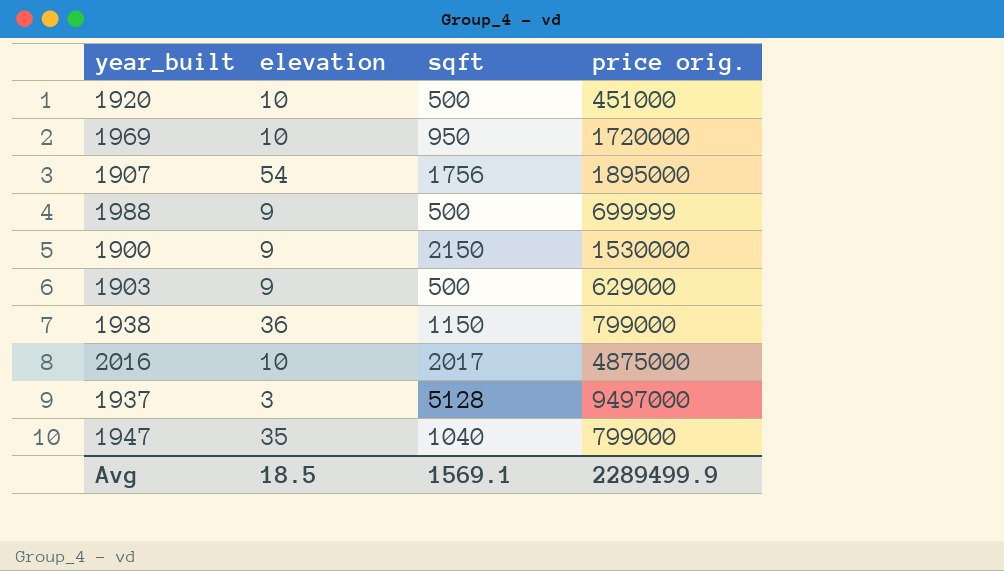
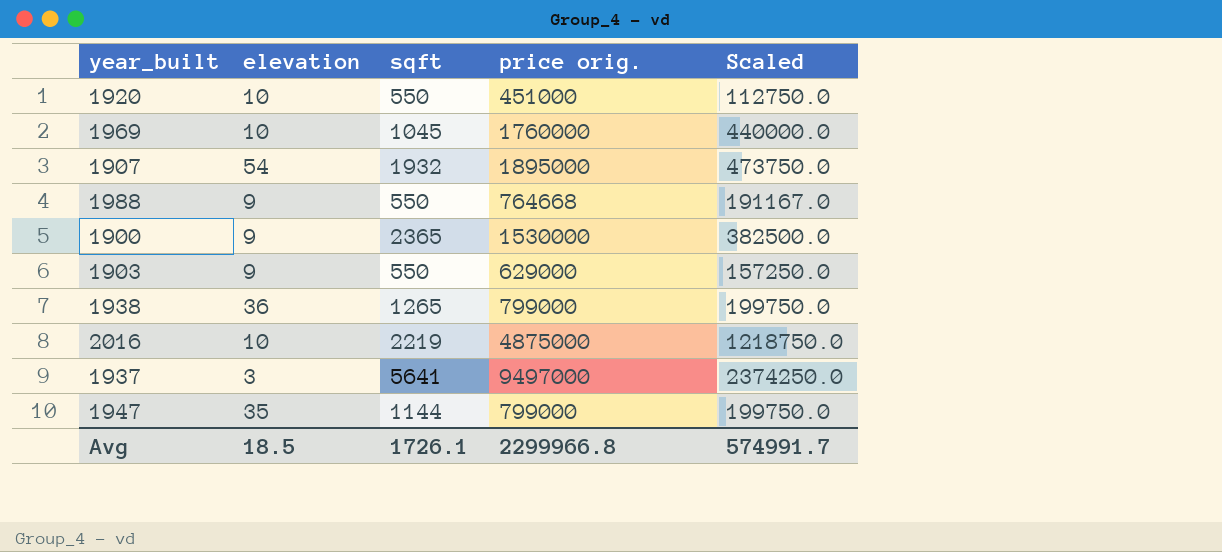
column Scaled | formula: none -> [price orig.] * 0.25
1920 | sqft: 500 -> 550
1969 | sqft: 950 -> 1045
1969 | price orig.: 1720000 -> 1760000
1907 | sqft: 1756 -> 1932
1988 | sqft: 500 -> 550
1988 | price orig.: 699999 -> 764668
1900 | sqft: 2150 -> 2365
1903 | sqft: 500 -> 550
1938 | sqft: 1150 -> 1265
2016 | sqft: 2017 -> 2219
1937 | sqft: 5128 -> 5641
1947 | sqft: 1040 -> 1144
Avg | sqft: 1569.1 -> 1726.1
Avg | price orig.: 2289499.9 -> 2299966.8

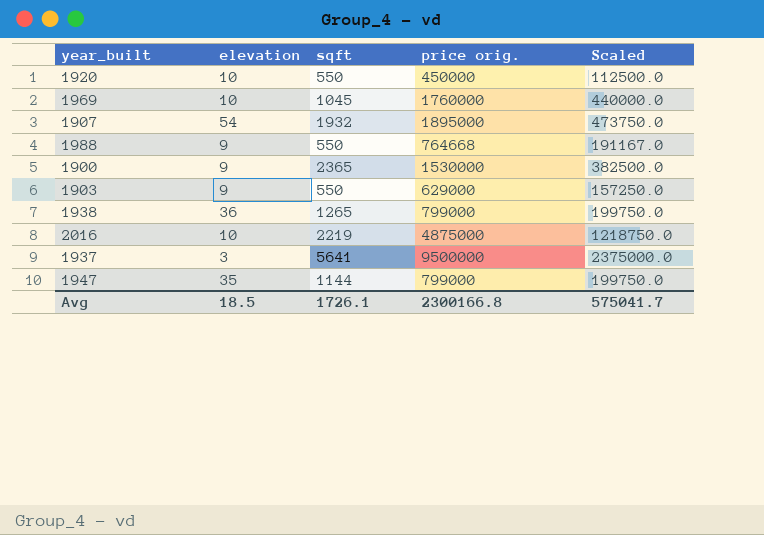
1920 | price orig.: 451000 -> 450000
1920 | Scaled: 112750.0 -> 112500.0
1937 | price orig.: 9497000 -> 9500000
1937 | Scaled: 2374250.0 -> 2375000.0
Avg | price orig.: 2299966.8 -> 2300166.8
Avg | Scaled: 574991.7 -> 575041.7

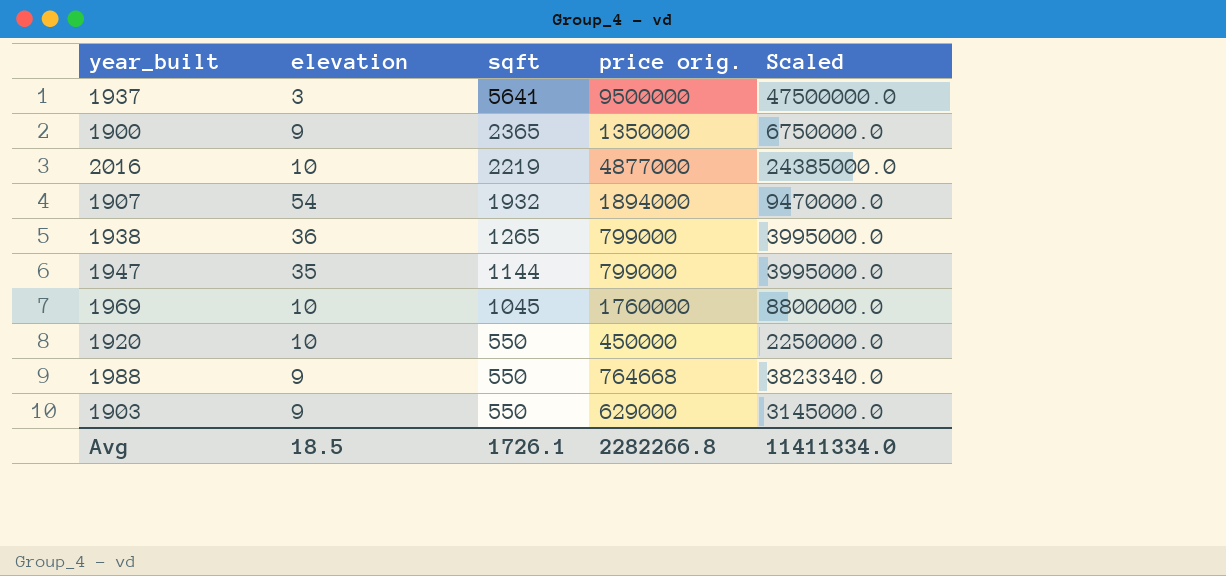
row order: none -> sqft descending
column Scaled | formula: [price orig.] * 0.25 -> [price orig.] * 5
1900 | price orig.: 1530000 -> 1350000
2016 | price orig.: 4875000 -> 4877000
1907 | price orig.: 1895000 -> 1894000
Avg | price orig.: 2300166.8 -> 2282266.8
Avg | Scaled: 575041.7 -> 11411334.0

